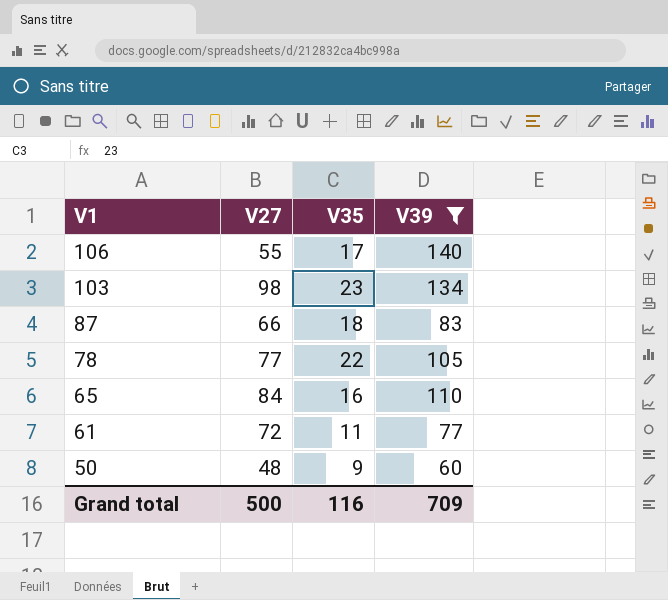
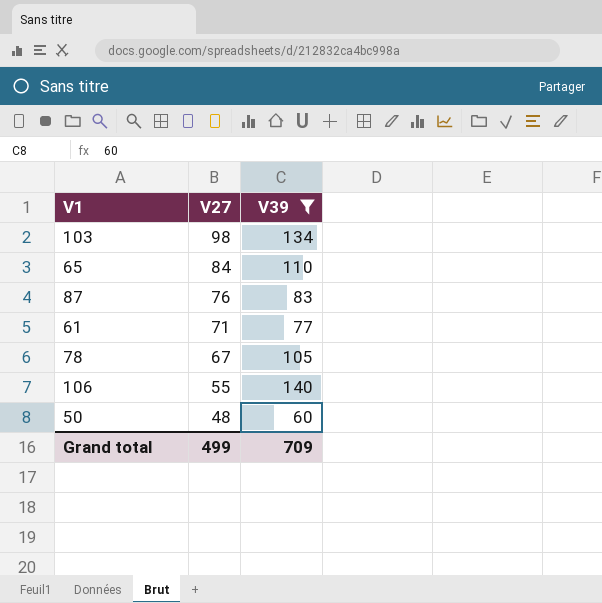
row order: V1 descending -> V27 descending
column V35 | position: 3 -> none
87 | V27: 66 -> 76
61 | V27: 72 -> 71
78 | V27: 77 -> 67
Grand total | V27: 500 -> 499

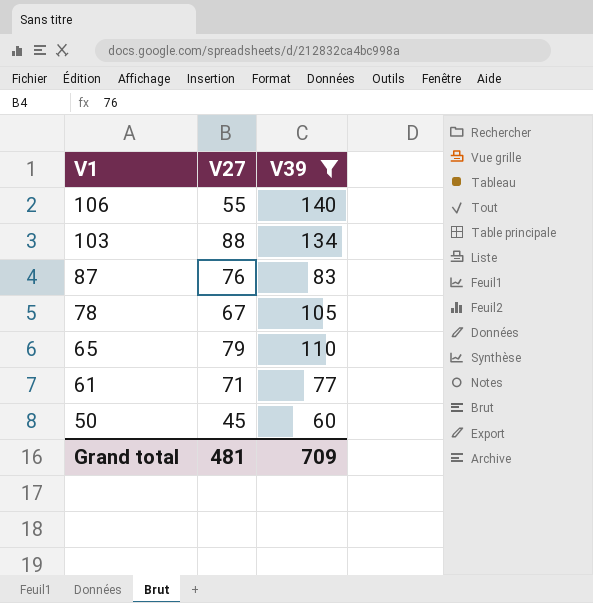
row order: V27 descending -> V1 descending
103 | V27: 98 -> 88
65 | V27: 84 -> 79
50 | V27: 48 -> 45
Grand total | V27: 499 -> 481

